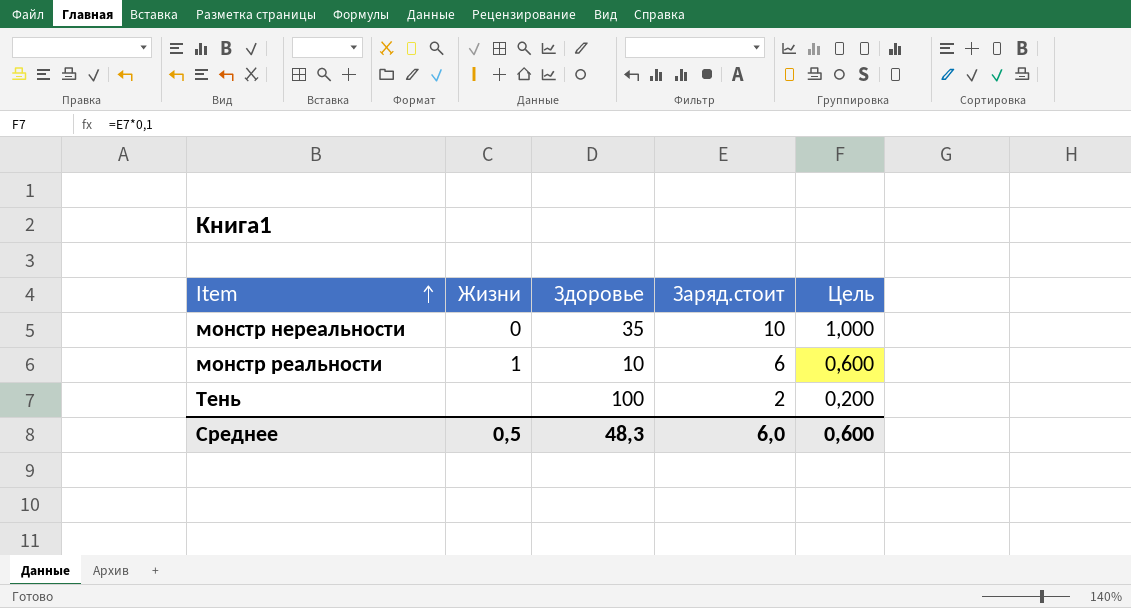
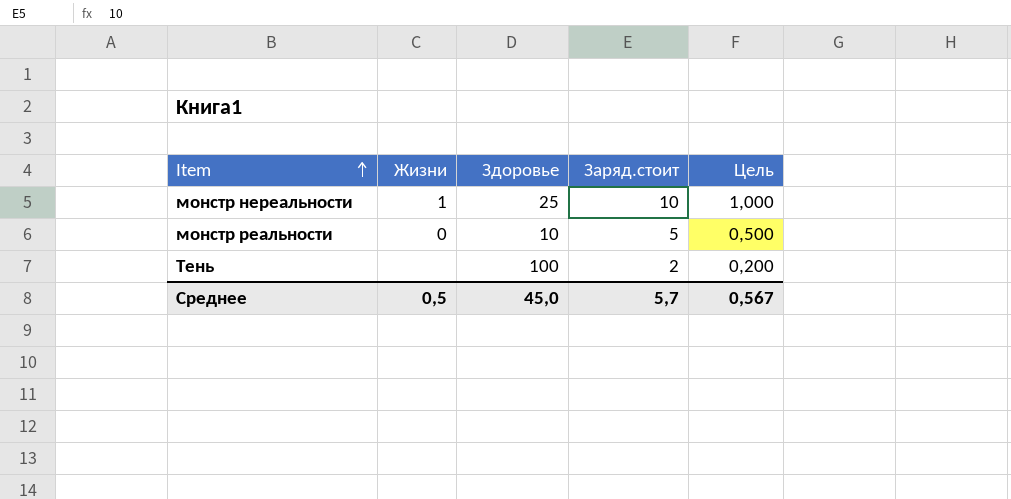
монстр нереальности | Жизни: 0 -> 1
монстр нереальности | Здоровье: 35 -> 25
монстр реальности | Жизни: 1 -> 0
монстр реальности | Заряд.стоит: 6 -> 5
монстр реальности | Цель: 0,600 -> 0,500
Среднее | Здоровье: 48,3 -> 45,0
Среднее | Заряд.стоит: 6,0 -> 5,7
Среднее | Цель: 0,600 -> 0,567

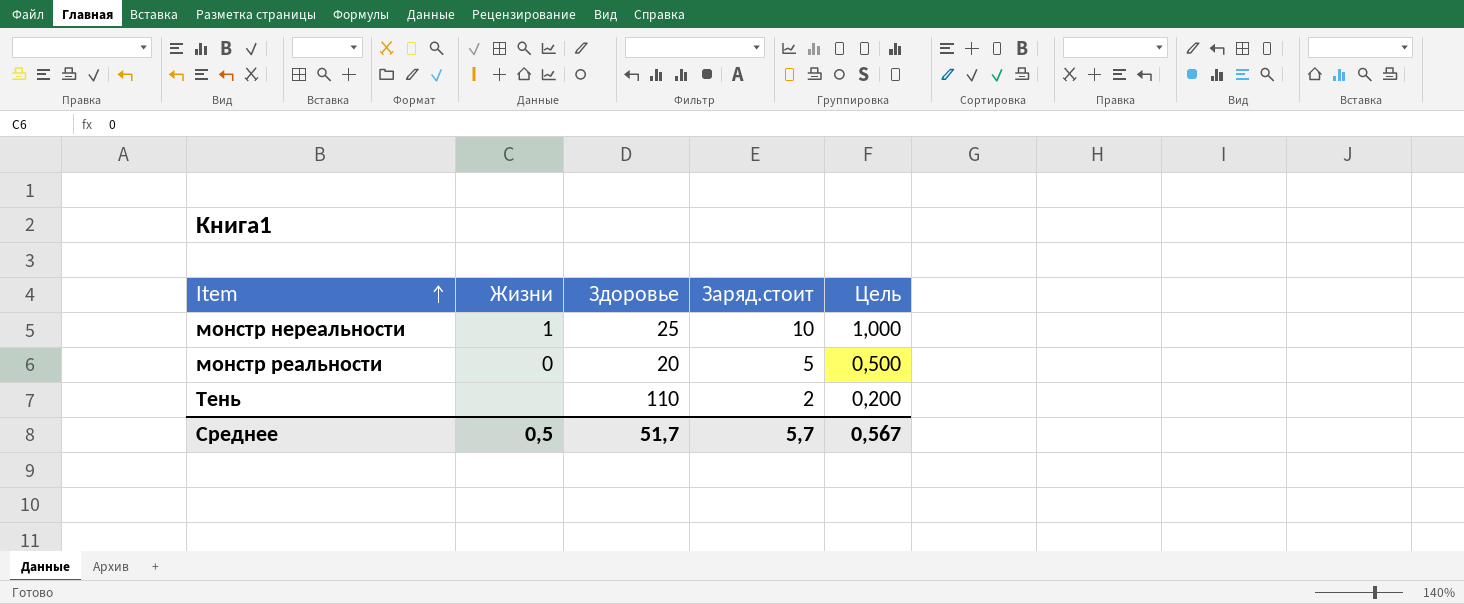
монстр реальности | Здоровье: 10 -> 20
Тень | Здоровье: 100 -> 110
Среднее | Здоровье: 45,0 -> 51,7

